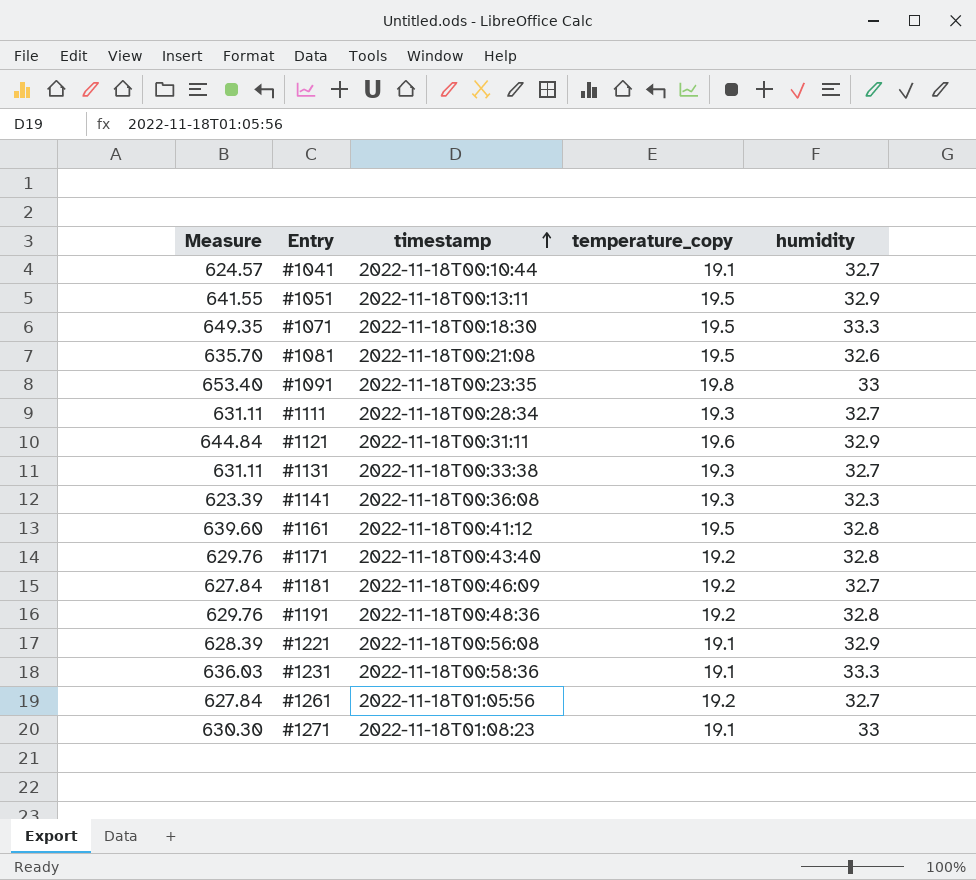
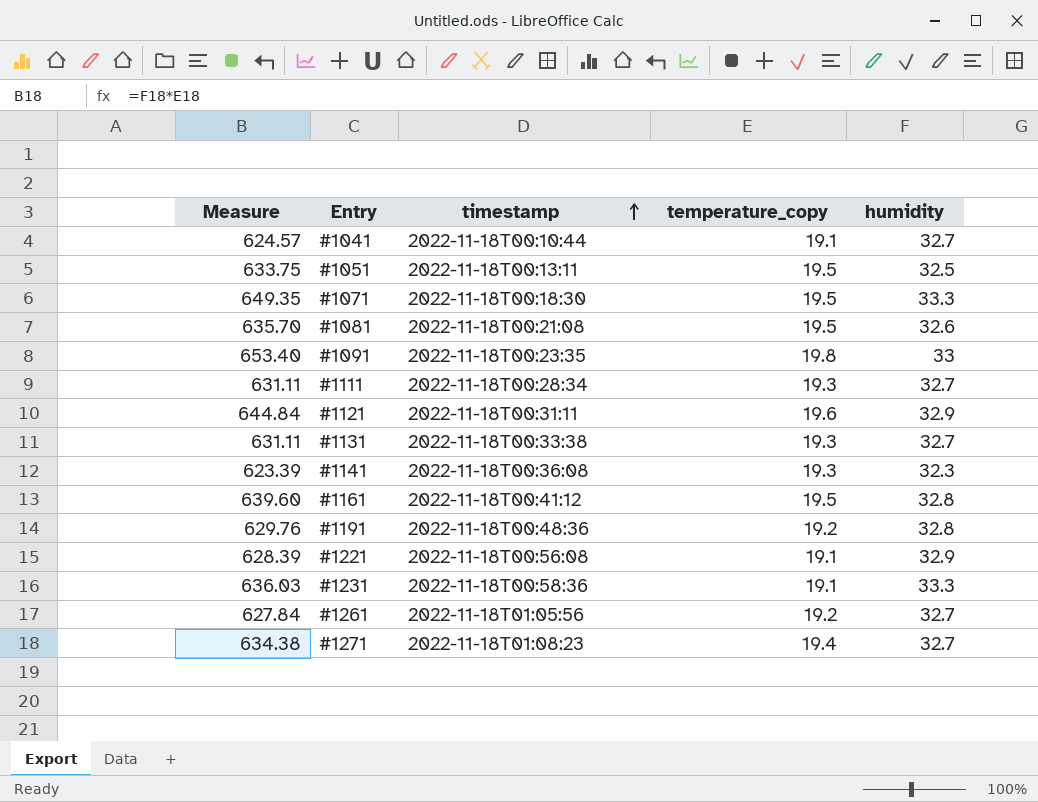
row #1171: 629.76 | 2022-11-18T00:43:40 | 19.2 | 32.8 -> none
row #1181: 627.84 | 2022-11-18T00:46:09 | 19.2 | 32.7 -> none
#1051 | Measure: 641.55 -> 633.75
#1051 | humidity: 32.9 -> 32.5
#1271 | Measure: 630.30 -> 634.38
#1271 | temperature_copy: 19.1 -> 19.4
#1271 | humidity: 33 -> 32.7

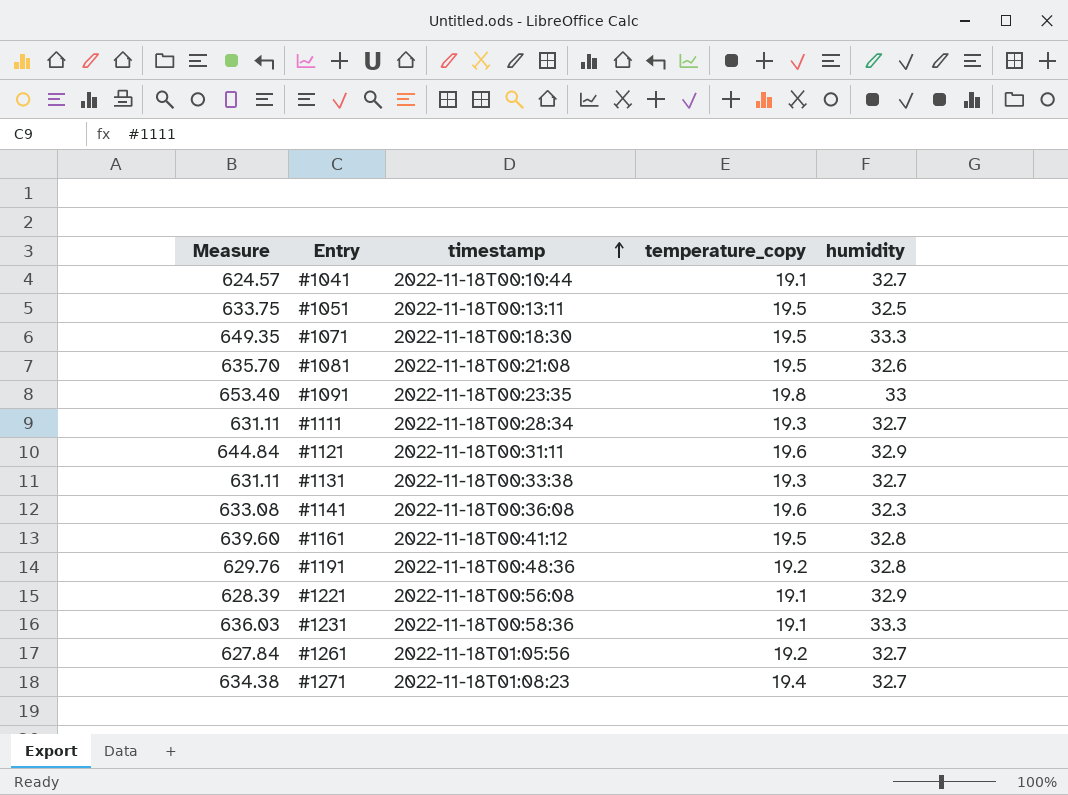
#1141 | Measure: 623.39 -> 633.08
#1141 | temperature_copy: 19.3 -> 19.6

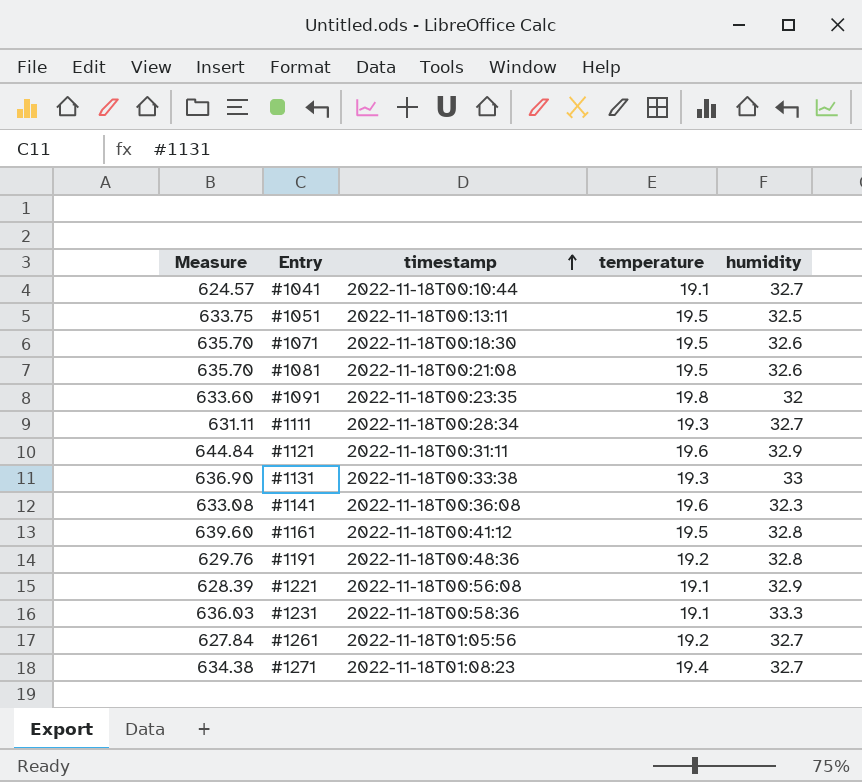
column name: temperature_copy -> temperature
#1071 | Measure: 649.35 -> 635.70
#1071 | humidity: 33.3 -> 32.6
#1091 | Measure: 653.40 -> 633.60
#1091 | humidity: 33 -> 32
#1131 | Measure: 631.11 -> 636.90
#1131 | humidity: 32.7 -> 33

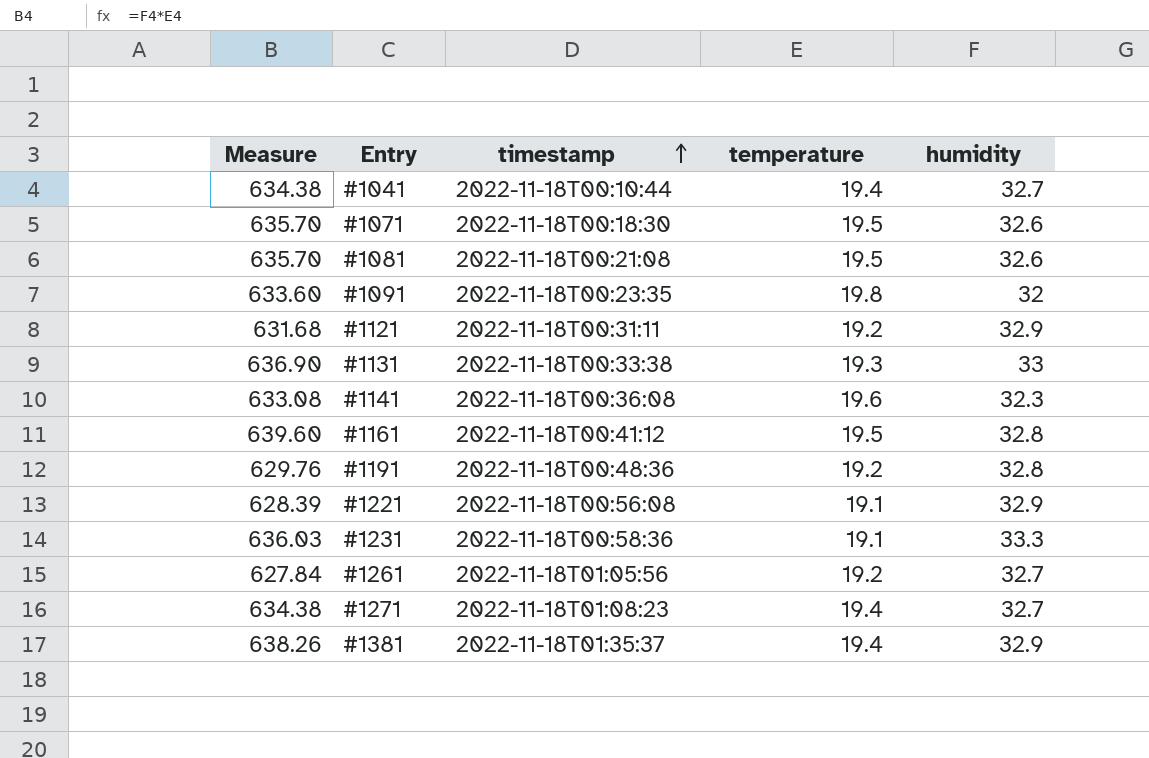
row #1051: 633.75 | 2022-11-18T00:13:11 | 19.5 | 32.5 -> none
row #1111: 631.11 | 2022-11-18T00:28:34 | 19.3 | 32.7 -> none
#1041 | Measure: 624.57 -> 634.38
#1041 | temperature: 19.1 -> 19.4
#1121 | Measure: 644.84 -> 631.68
#1121 | temperature: 19.6 -> 19.2
row #1381: none -> 638.26 | 2022-11-18T01:35:37 | 19.4 | 32.9

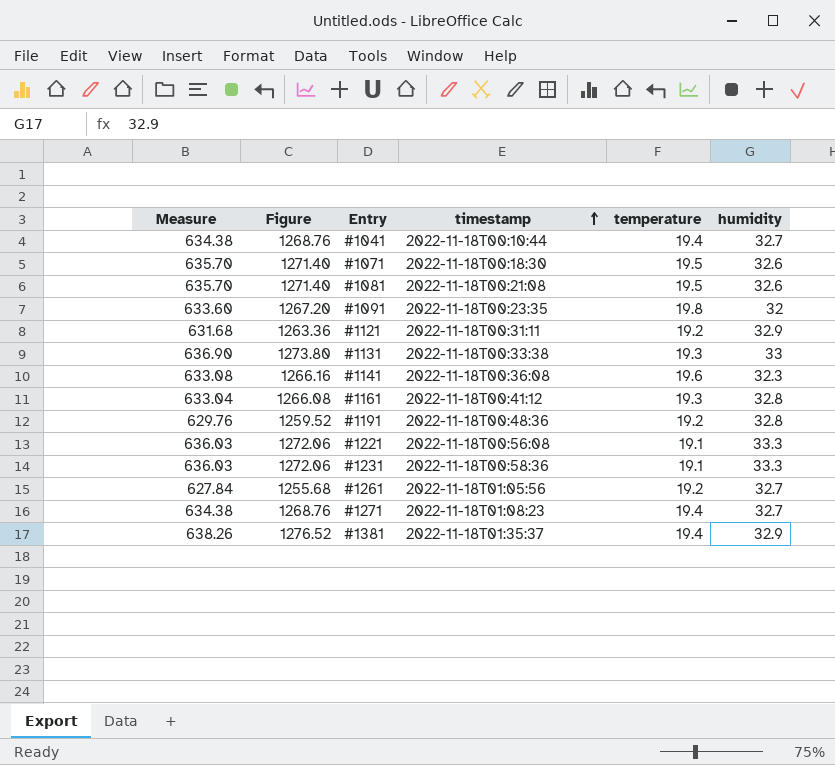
column Figure | formula: none -> [Measure] * 2
#1161 | Measure: 639.60 -> 633.04
#1161 | temperature: 19.5 -> 19.3
#1221 | Measure: 628.39 -> 636.03
#1221 | humidity: 32.9 -> 33.3

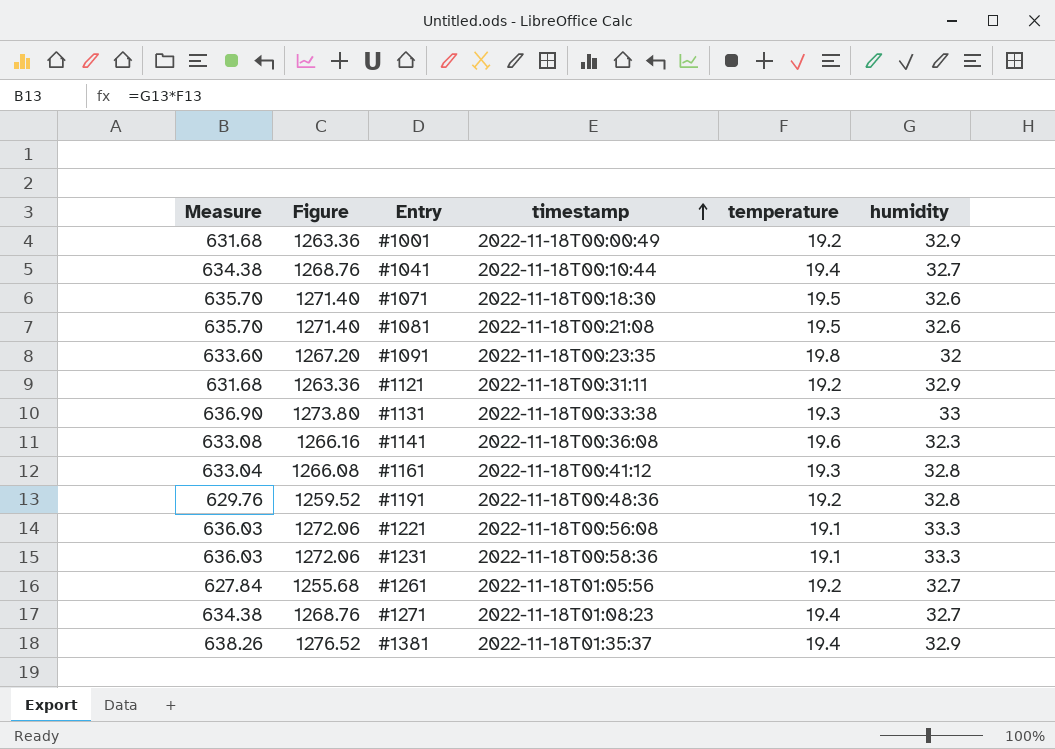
row #1001: none -> 631.68 | 1263.36 | 2022-11-18T00:00:49 | 19.2 | 32.9

